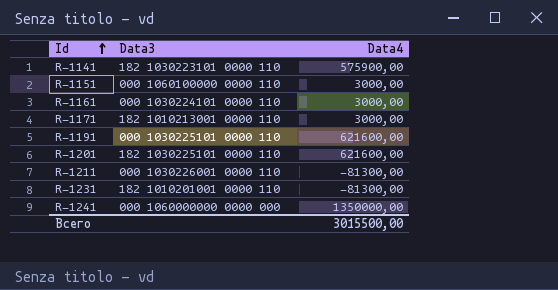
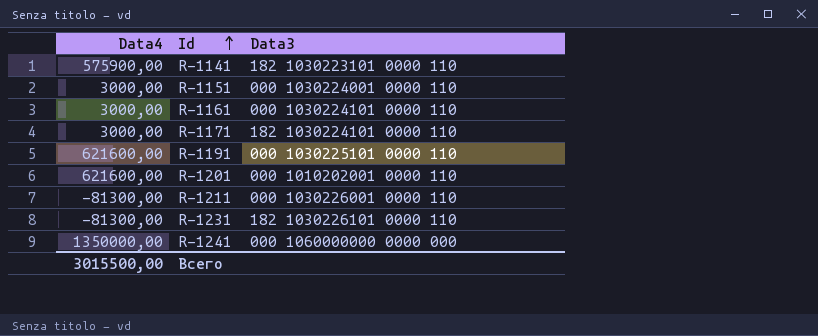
column Data4 | position: 3 -> 1
R-1151 | Data3: 000 1060100000 0000 110 -> 000 1030224001 0000 110
R-1171 | Data3: 182 1010213001 0000 110 -> 182 1030224101 0000 110
R-1201 | Data3: 182 1030225101 0000 110 -> 000 1010202001 0000 110
R-1231 | Data3: 182 1010201001 0000 110 -> 182 1030226101 0000 110

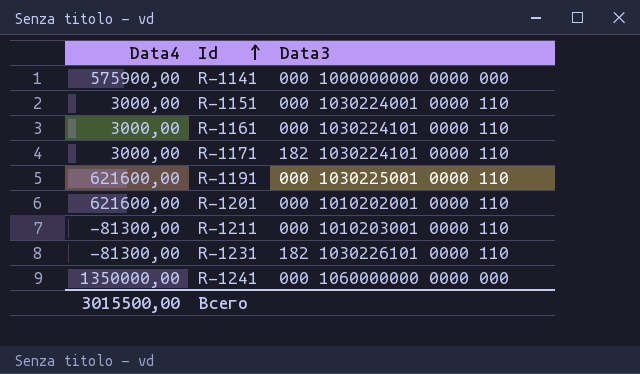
R-1141 | Data3: 182 1030223101 0000 110 -> 000 1000000000 0000 000
R-1191 | Data3: 000 1030225101 0000 110 -> 000 1030225001 0000 110
R-1211 | Data3: 000 1030226001 0000 110 -> 000 1010203001 0000 110

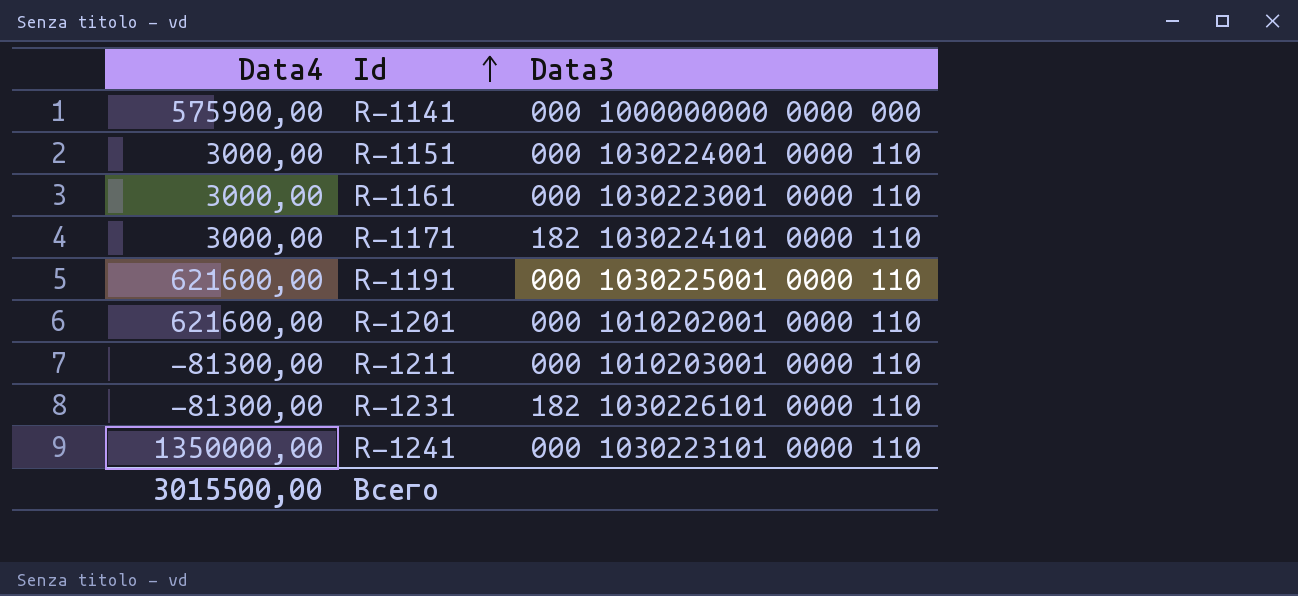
R-1161 | Data3: 000 1030224101 0000 110 -> 000 1030223001 0000 110
R-1241 | Data3: 000 1060000000 0000 000 -> 000 1030223101 0000 110

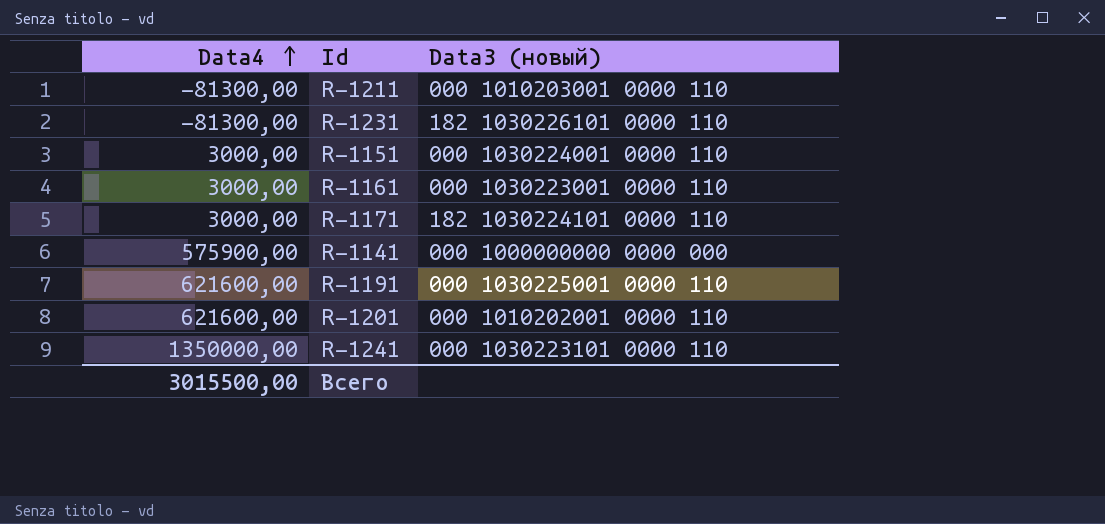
row order: Id ascending -> Data4 ascending
column name: Data3 -> Data3 (новый)

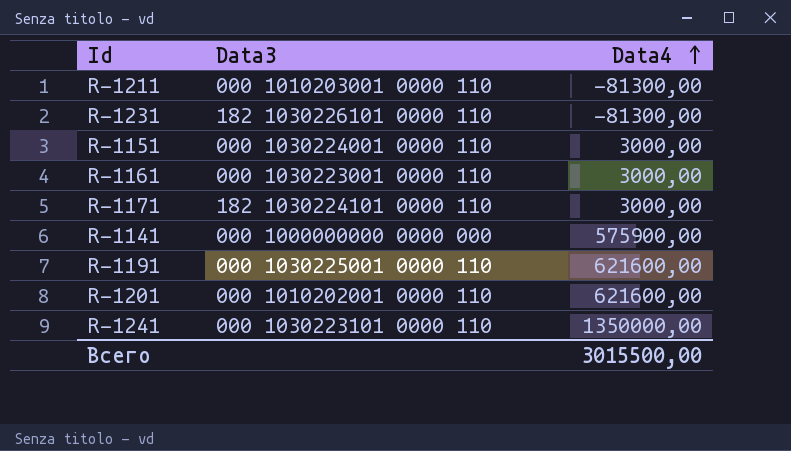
column name: Data3 (новый) -> Data3
column Data4 | position: 1 -> 3

